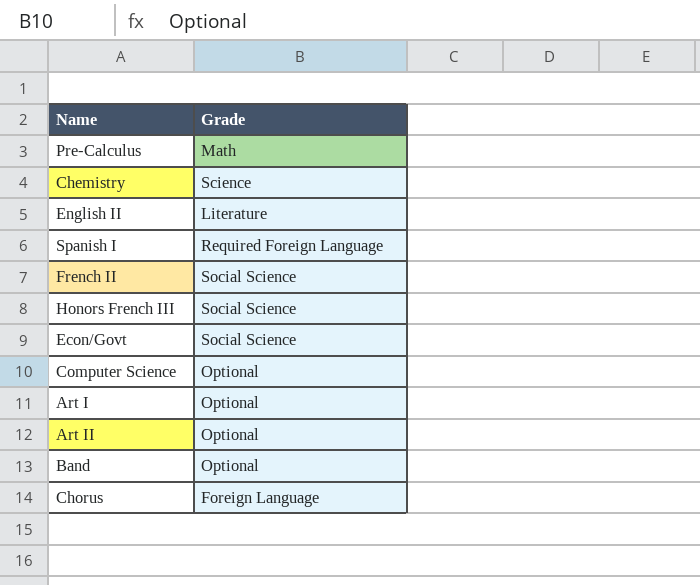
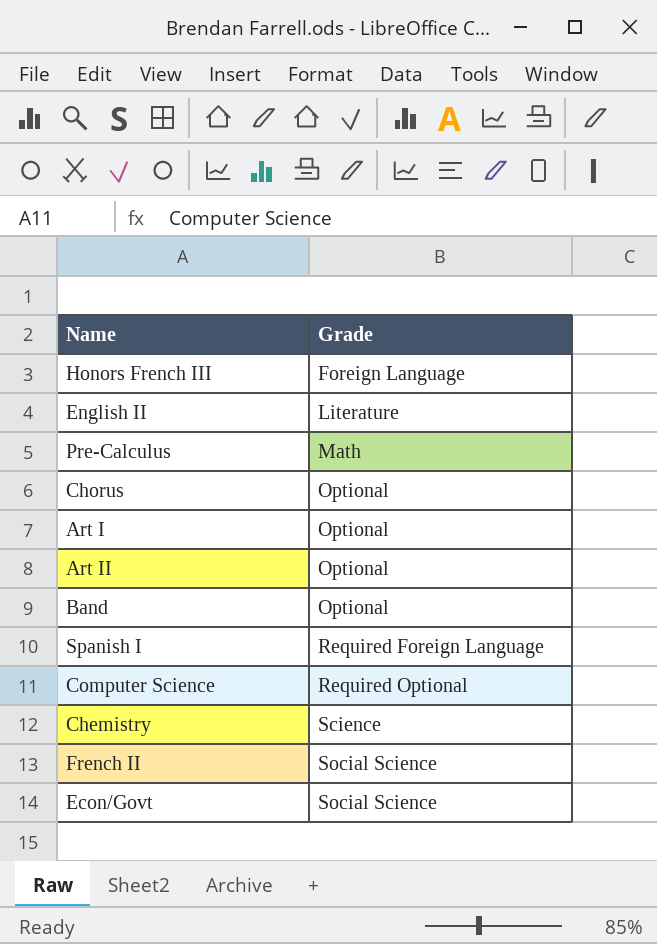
row order: none -> Grade ascending
Honors French III | Grade: Social Science -> Foreign Language
Chorus | Grade: Foreign Language -> Optional
Computer Science | Grade: Optional -> Required Optional

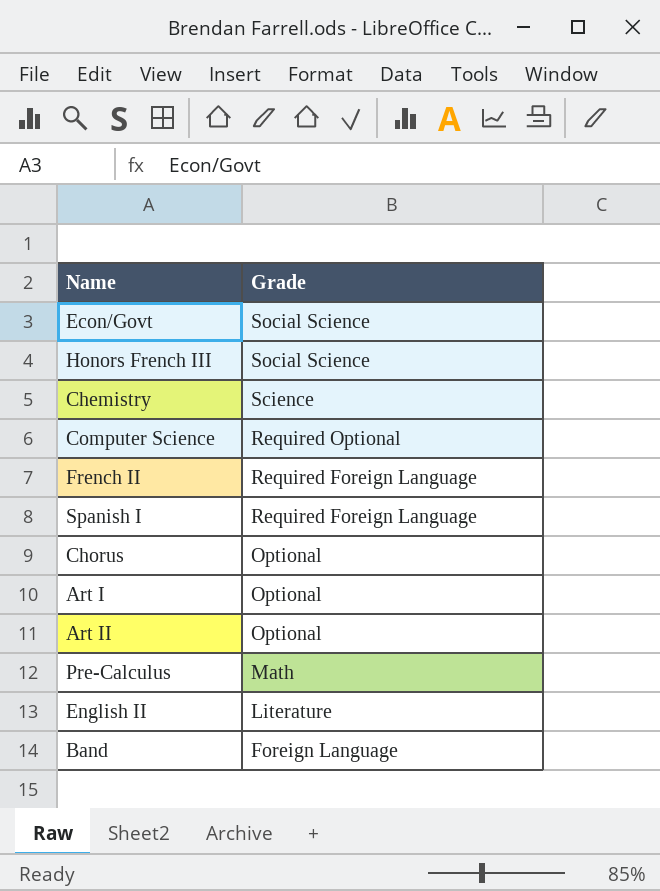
row order: Grade ascending -> Grade descending
Honors French III | Grade: Foreign Language -> Social Science
French II | Grade: Social Science -> Required Foreign Language
Band | Grade: Optional -> Foreign Language

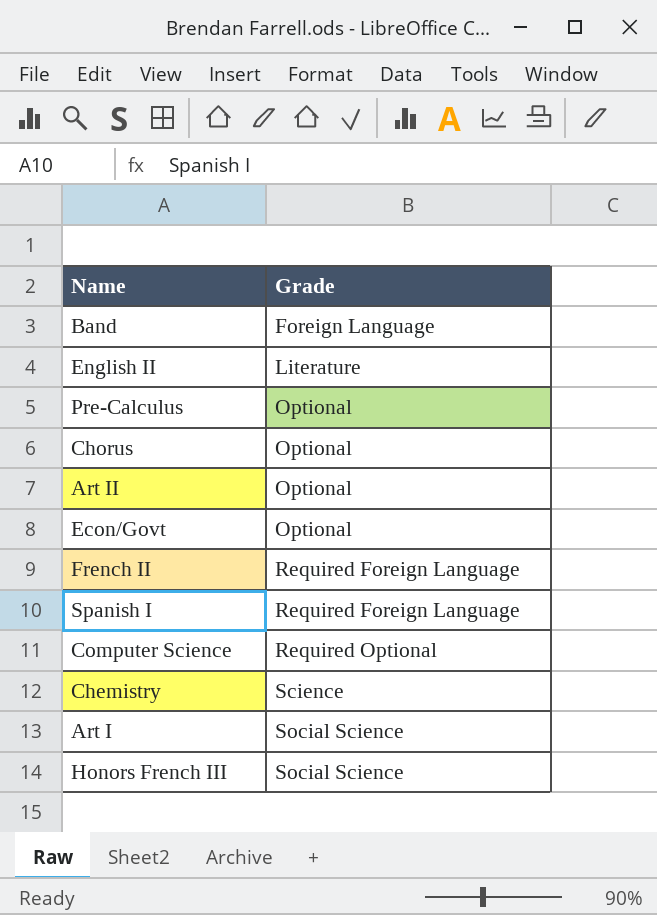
row order: Grade descending -> Grade ascending
Pre-Calculus | Grade: Math -> Optional
Econ/Govt | Grade: Social Science -> Optional
Art I | Grade: Optional -> Social Science

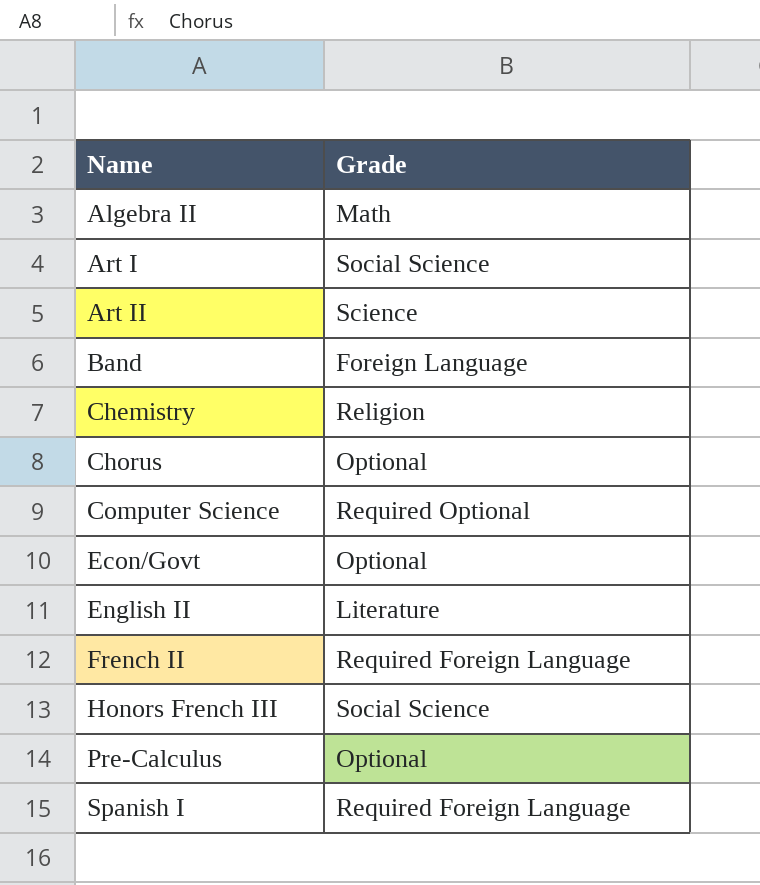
row order: Grade ascending -> Name ascending
row Algebra II: none -> Math
Art II | Grade: Optional -> Science
Chemistry | Grade: Science -> Religion

